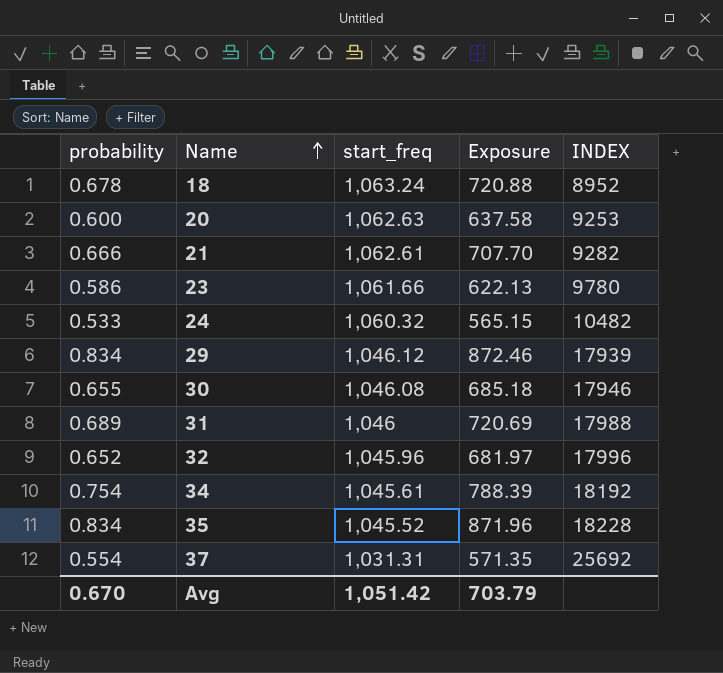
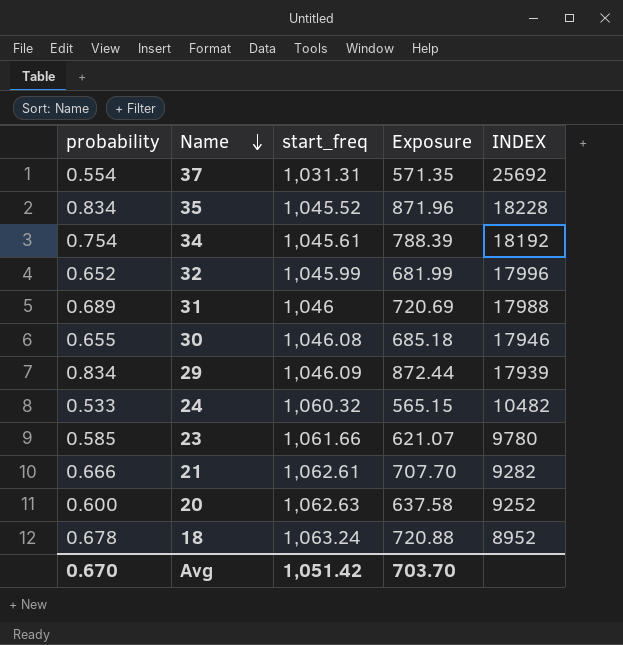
row order: Name ascending -> Name descending
32 | start_freq: 1,045.96 -> 1,045.99
32 | Exposure: 681.97 -> 681.99
29 | start_freq: 1,046.12 -> 1,046.09
29 | Exposure: 872.46 -> 872.44
23 | probability: 0.586 -> 0.585
23 | Exposure: 622.13 -> 621.07
20 | INDEX: 9253 -> 9252
Avg | Exposure: 703.79 -> 703.70

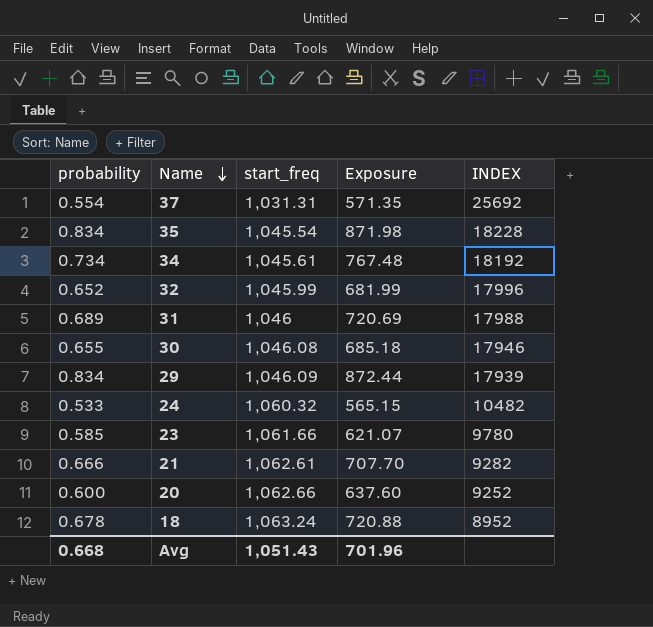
35 | start_freq: 1,045.52 -> 1,045.54
35 | Exposure: 871.96 -> 871.98
34 | probability: 0.754 -> 0.734
34 | Exposure: 788.39 -> 767.48
20 | start_freq: 1,062.63 -> 1,062.66
20 | Exposure: 637.58 -> 637.60
Avg | probability: 0.670 -> 0.668
Avg | start_freq: 1,051.42 -> 1,051.43
Avg | Exposure: 703.70 -> 701.96

